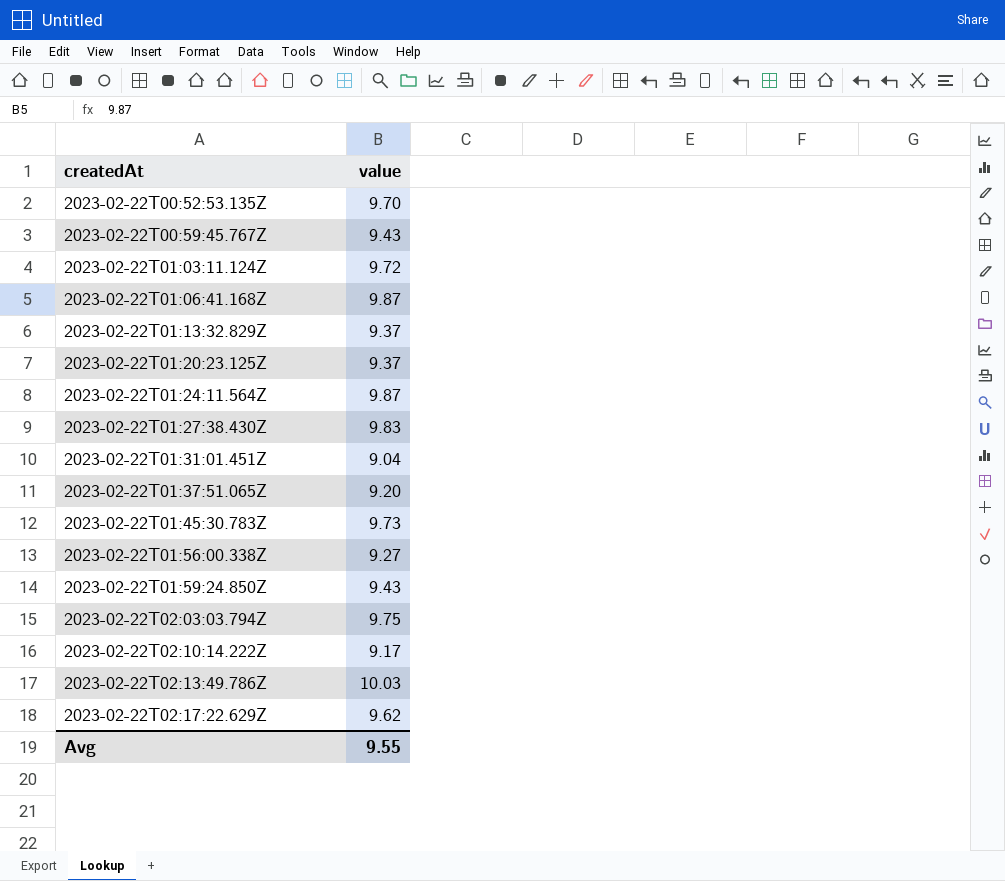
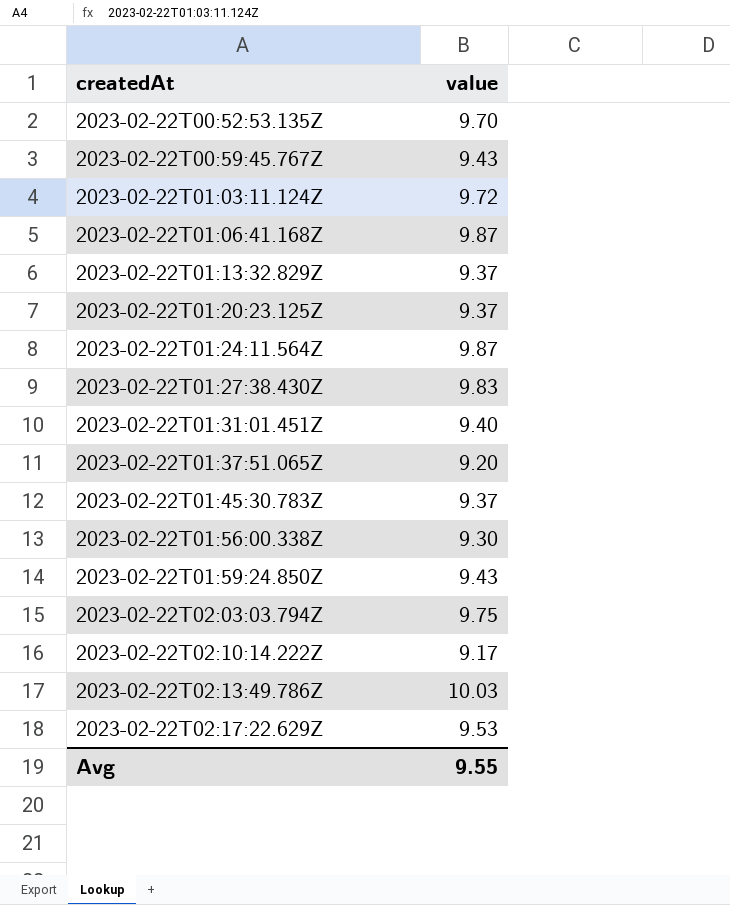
2023-02-22T01:31:01.451Z | value: 9.04 -> 9.40
2023-02-22T01:45:30.783Z | value: 9.73 -> 9.37
2023-02-22T01:56:00.338Z | value: 9.27 -> 9.30
2023-02-22T02:17:22.629Z | value: 9.62 -> 9.53

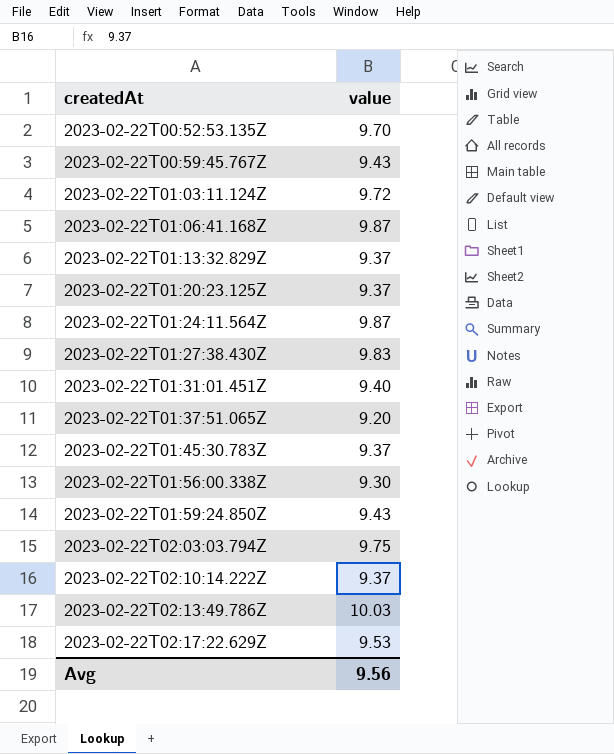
2023-02-22T02:10:14.222Z | value: 9.17 -> 9.37
Avg | value: 9.55 -> 9.56

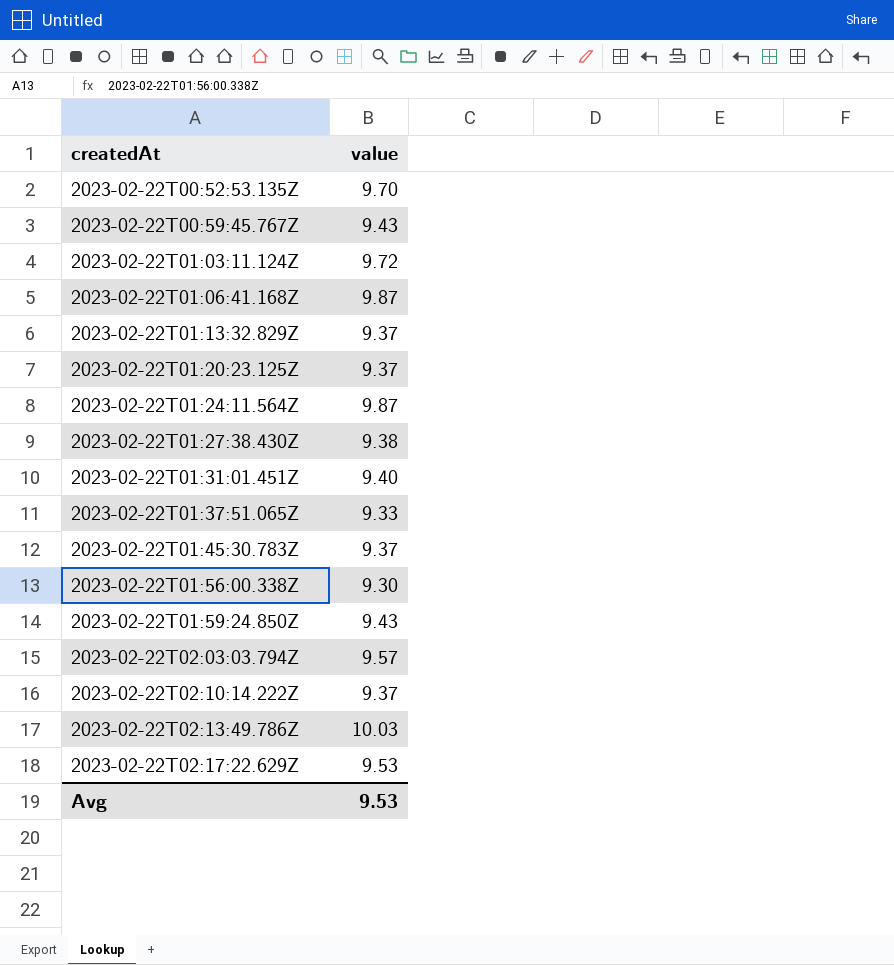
2023-02-22T01:27:38.430Z | value: 9.83 -> 9.38
2023-02-22T01:37:51.065Z | value: 9.20 -> 9.33
2023-02-22T02:03:03.794Z | value: 9.75 -> 9.57
Avg | value: 9.56 -> 9.53

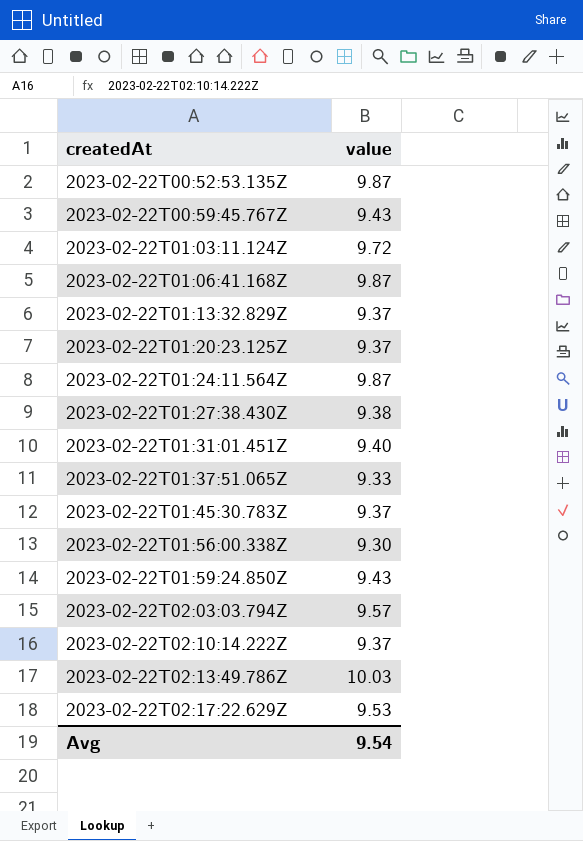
2023-02-22T00:52:53.135Z | value: 9.70 -> 9.87
Avg | value: 9.53 -> 9.54

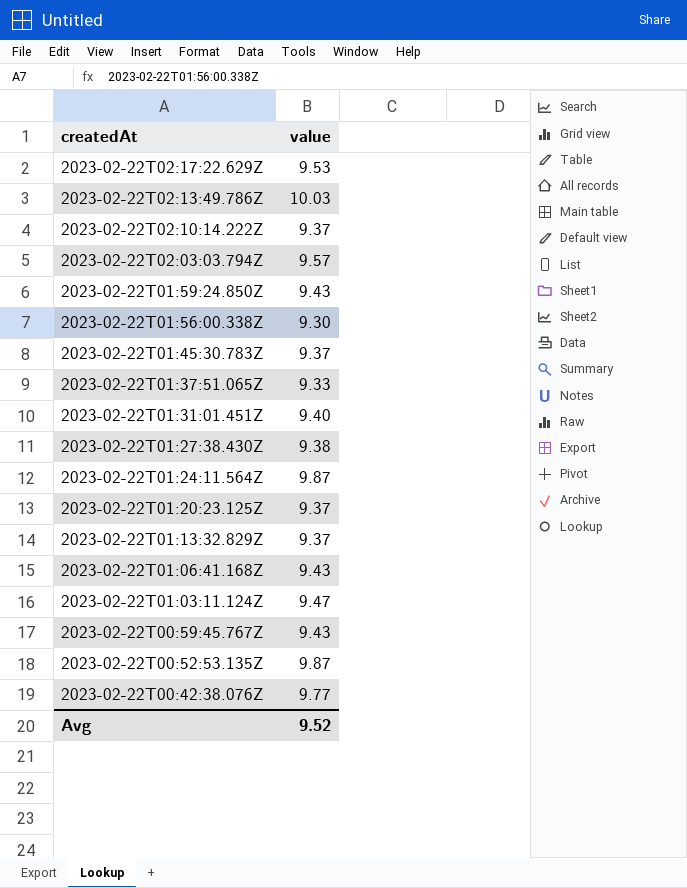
row order: createdAt ascending -> createdAt descending
2023-02-22T01:06:41.168Z | value: 9.87 -> 9.43
2023-02-22T01:03:11.124Z | value: 9.72 -> 9.47
row 2023-02-22T00:42:38.076Z: none -> 9.77
Avg | value: 9.54 -> 9.52

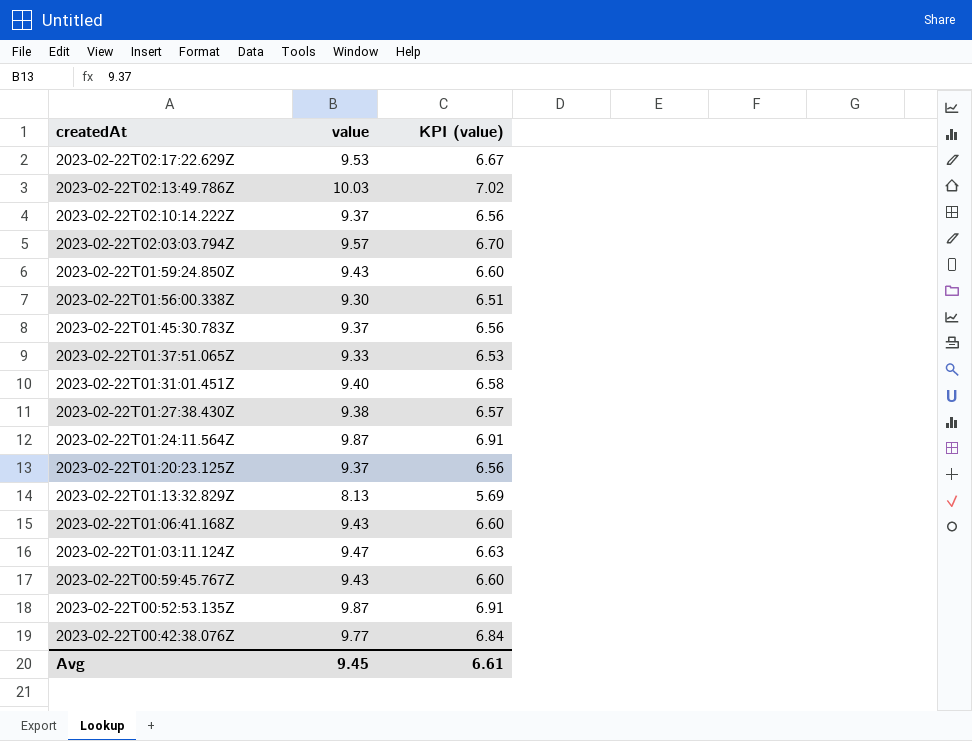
column KPI (value) | formula: none -> [value] * 0.7
2023-02-22T01:13:32.829Z | value: 9.37 -> 8.13
Avg | value: 9.52 -> 9.45

